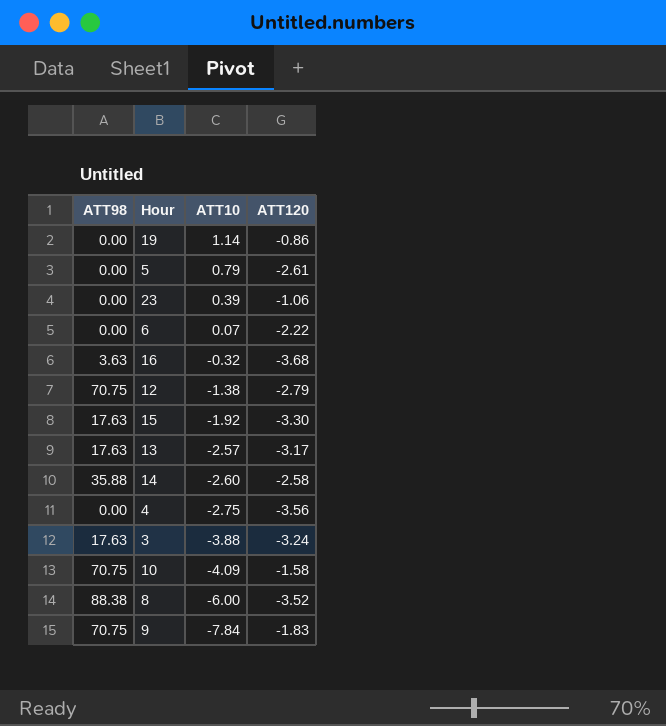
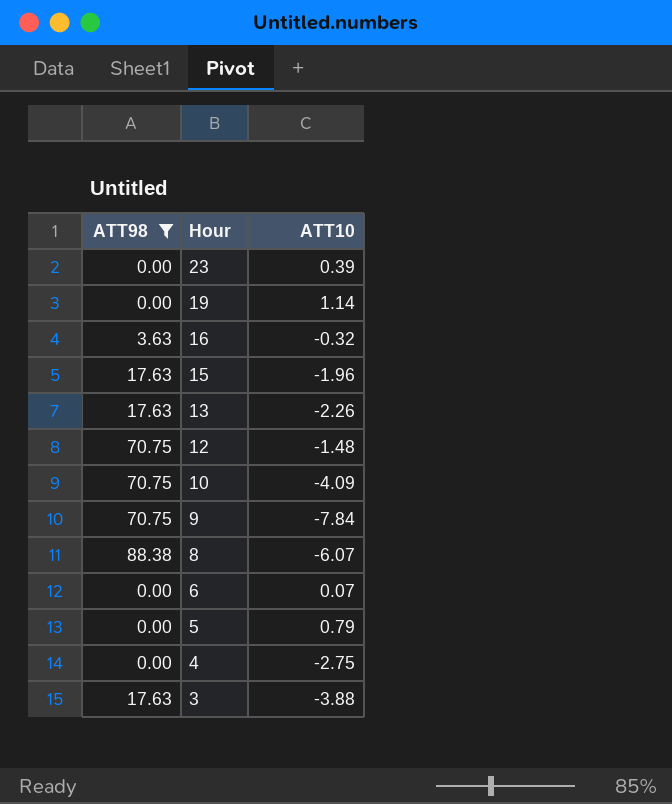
filter: none -> ATT98 != 35.88
row order: ATT10 descending -> Hour descending
column ATT120 | position: 4 -> none
15 | ATT10: -1.92 -> -1.96
13 | ATT10: -2.57 -> -2.26
12 | ATT10: -1.38 -> -1.48
8 | ATT10: -6.00 -> -6.07

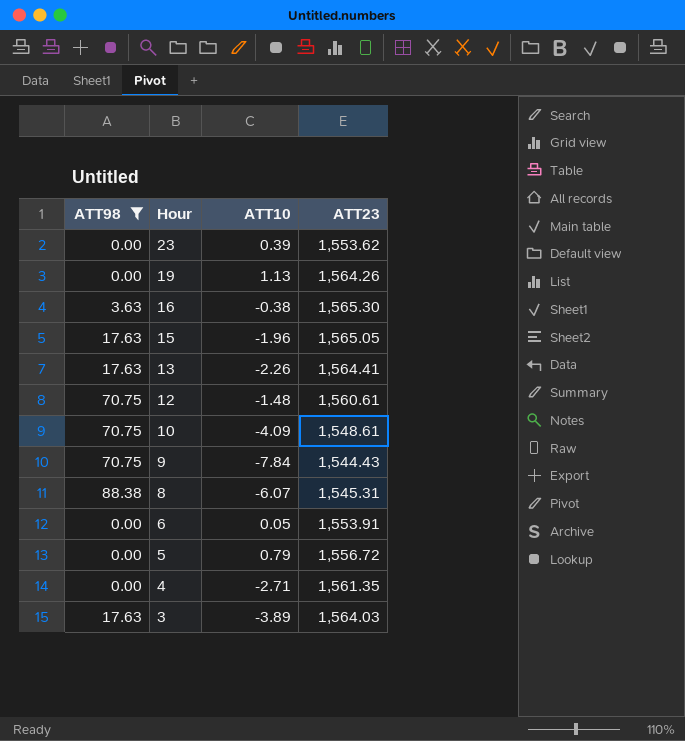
column ATT23 | position: none -> 4
19 | ATT10: 1.14 -> 1.13
16 | ATT10: -0.32 -> -0.38
6 | ATT10: 0.07 -> 0.05
4 | ATT10: -2.75 -> -2.71
3 | ATT10: -3.88 -> -3.89

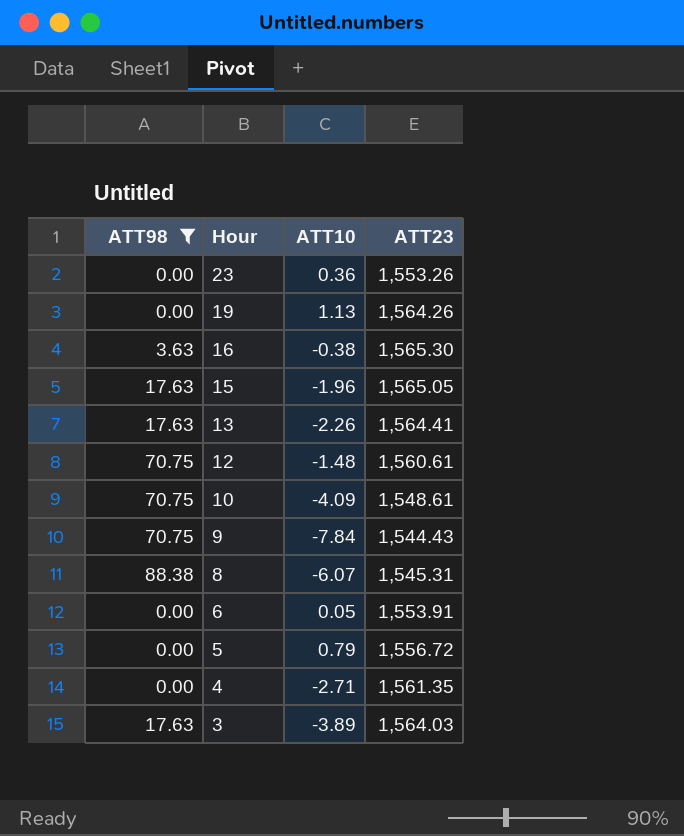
23 | ATT10: 0.39 -> 0.36
23 | ATT23: 1,553.62 -> 1,553.26

